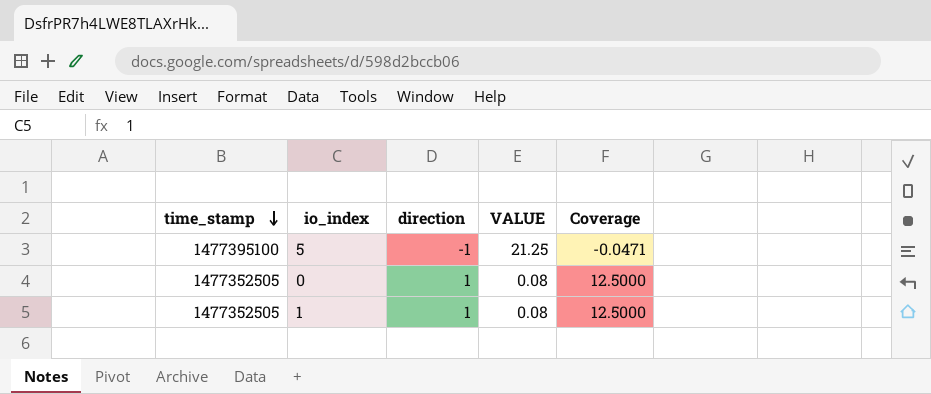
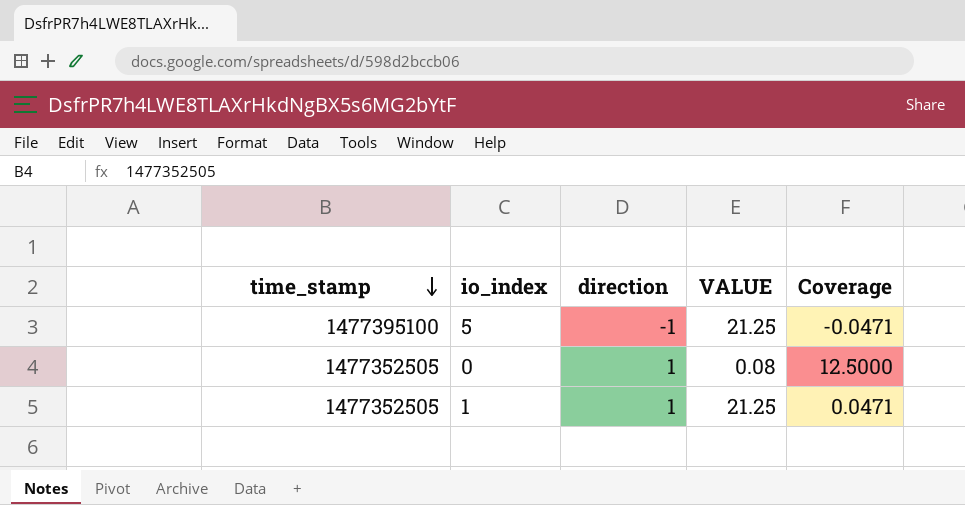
1 | VALUE: 0.08 -> 21.25
1 | Coverage: 12.5000 -> 0.0471

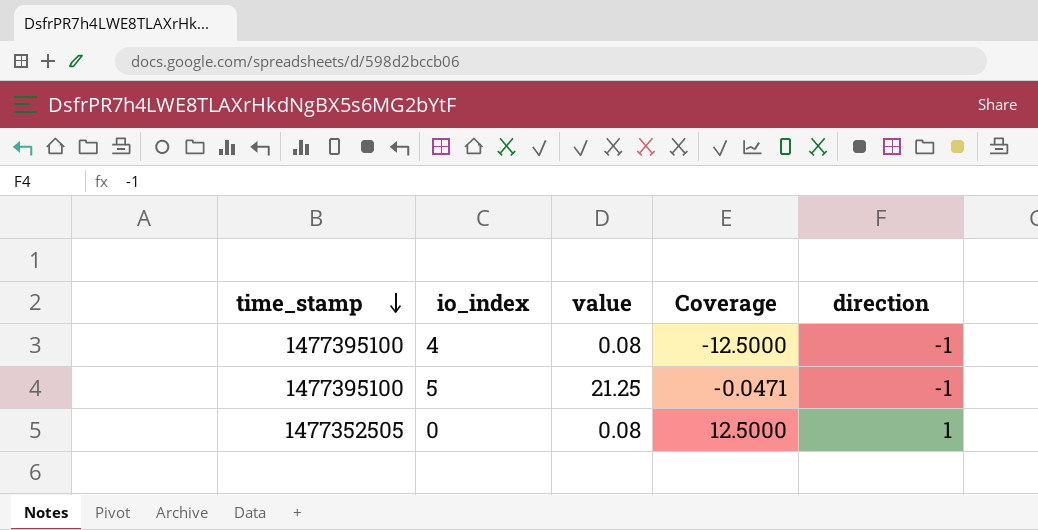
column name: VALUE -> value
column direction | position: 3 -> 5
row 1: 1477352505 | 1 | 21.25 | 0.0471 -> none
row 4: none -> 1477395100 | 0.08 | -12.5000 | -1

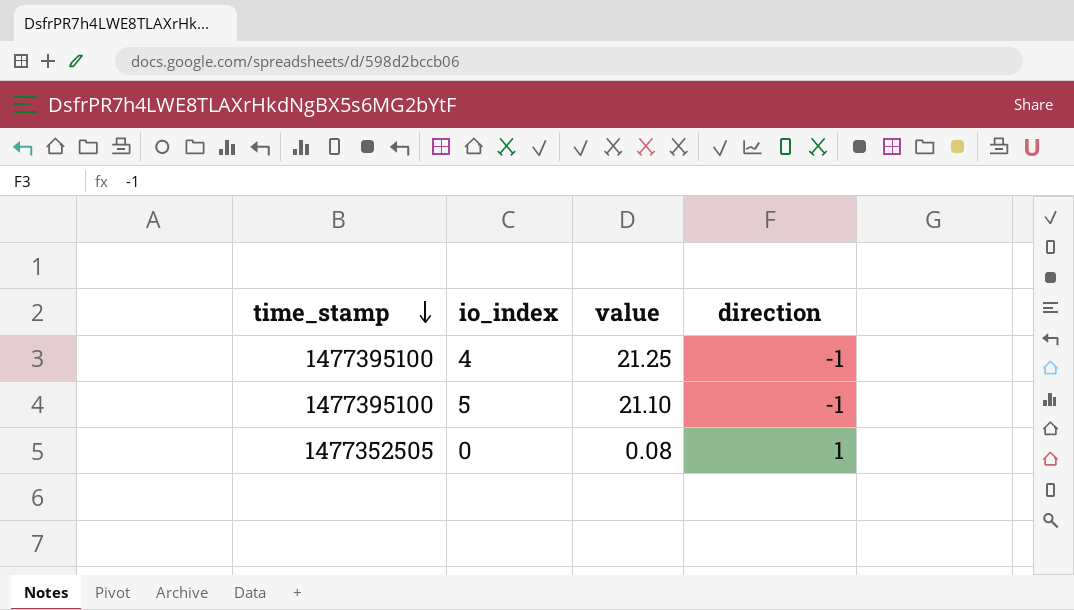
column Coverage | formula: [direction] / [value] -> none
4 | value: 0.08 -> 21.25
5 | value: 21.25 -> 21.10

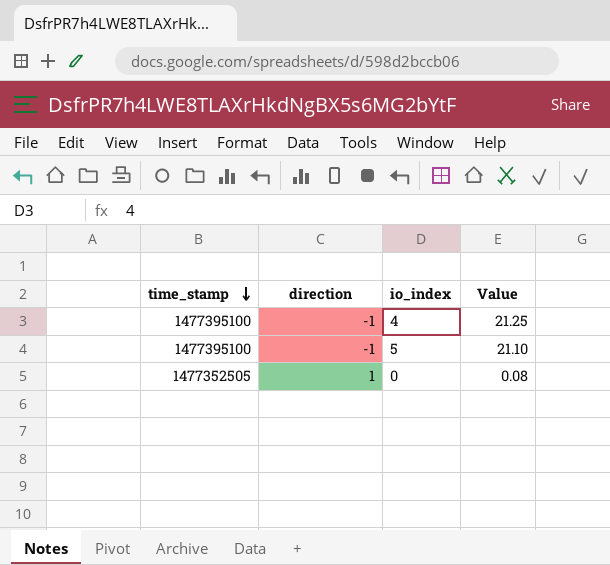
column direction | position: 4 -> 2
column name: value -> Value

